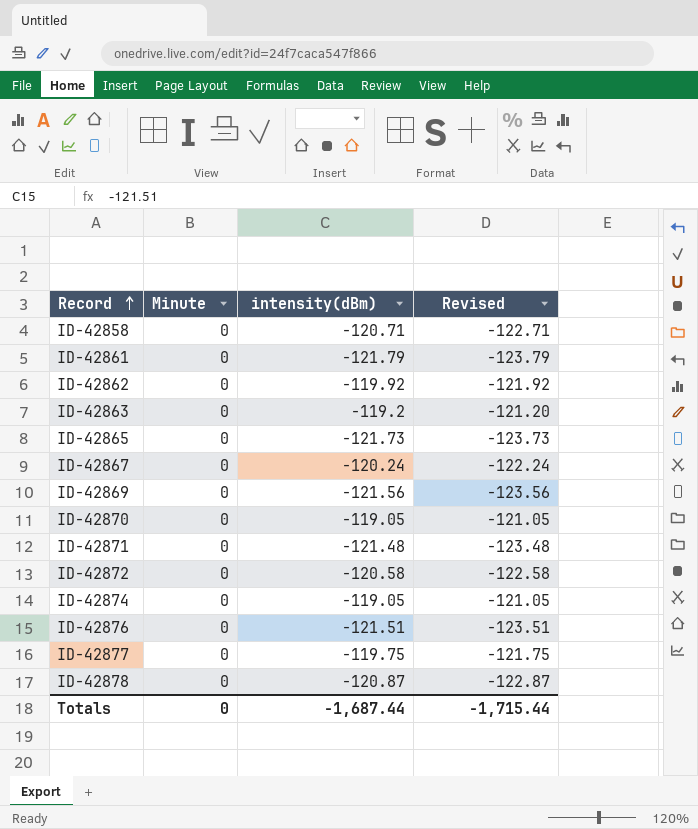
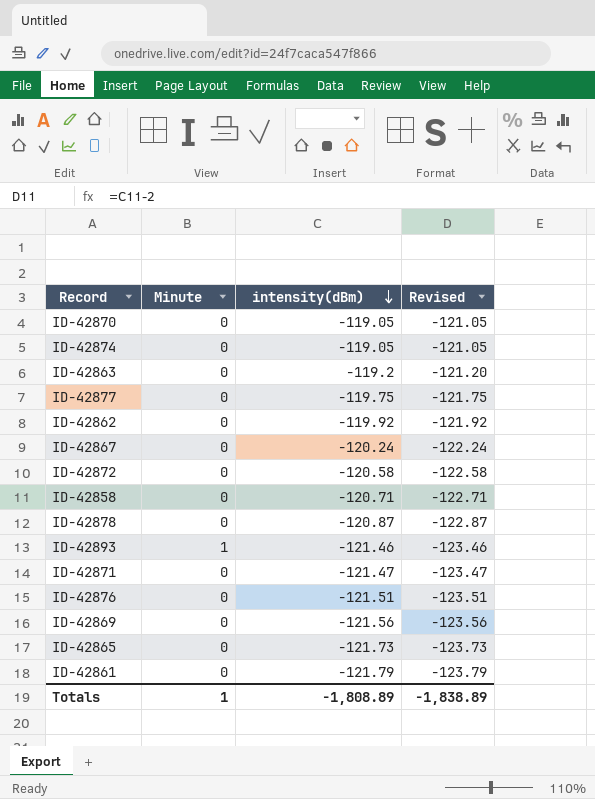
row order: Record ascending -> intensity(dBm) descending
row ID-42893: none -> 1 | -121.46 | -123.46
ID-42871 | intensity(dBm): -121.48 -> -121.47
ID-42871 | Revised: -123.48 -> -123.47
Totals | Minute: 0 -> 1
Totals | intensity(dBm): -1,687.44 -> -1,808.89
Totals | Revised: -1,715.44 -> -1,838.89

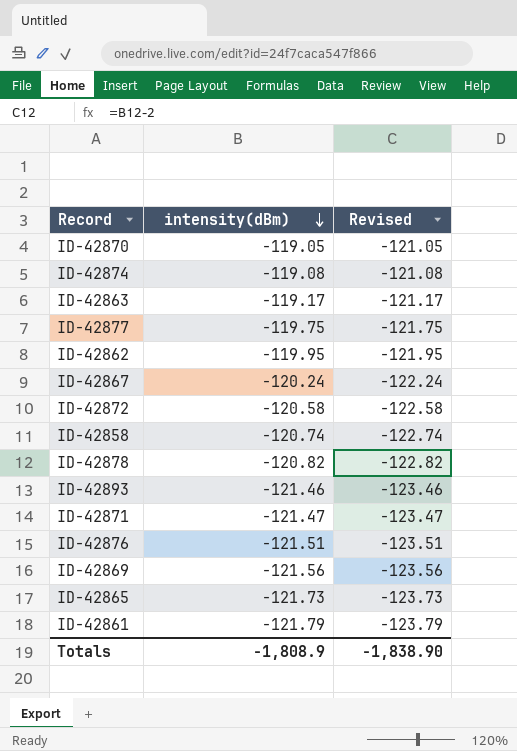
column Minute | position: 2 -> none
ID-42874 | intensity(dBm): -119.05 -> -119.08
ID-42874 | Revised: -121.05 -> -121.08
ID-42863 | intensity(dBm): -119.2 -> -119.17
ID-42863 | Revised: -121.20 -> -121.17
ID-42862 | intensity(dBm): -119.92 -> -119.95
ID-42862 | Revised: -121.92 -> -121.95
ID-42858 | intensity(dBm): -120.71 -> -120.74
ID-42858 | Revised: -122.71 -> -122.74
ID-42878 | intensity(dBm): -120.87 -> -120.82
ID-42878 | Revised: -122.87 -> -122.82
Totals | intensity(dBm): -1,808.89 -> -1,808.9
Totals | Revised: -1,838.89 -> -1,838.90

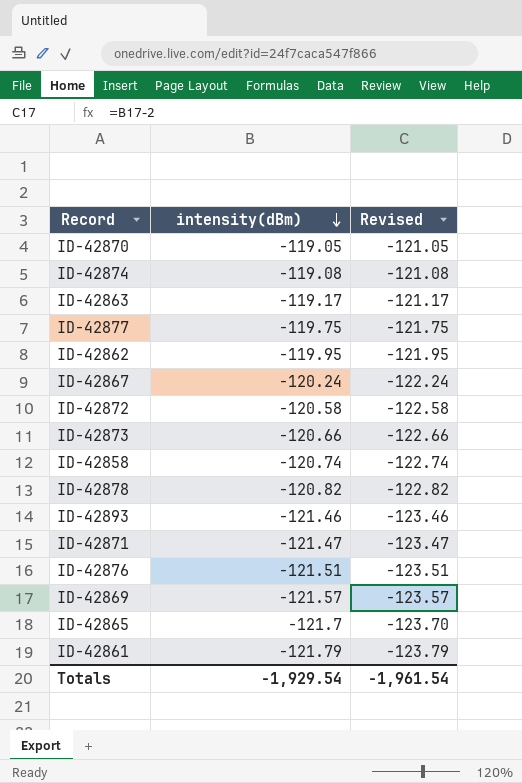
row ID-42873: none -> -120.66 | -122.66
ID-42869 | intensity(dBm): -121.56 -> -121.57
ID-42869 | Revised: -123.56 -> -123.57
ID-42865 | intensity(dBm): -121.73 -> -121.7
ID-42865 | Revised: -123.73 -> -123.70
Totals | intensity(dBm): -1,808.9 -> -1,929.54
Totals | Revised: -1,838.90 -> -1,961.54

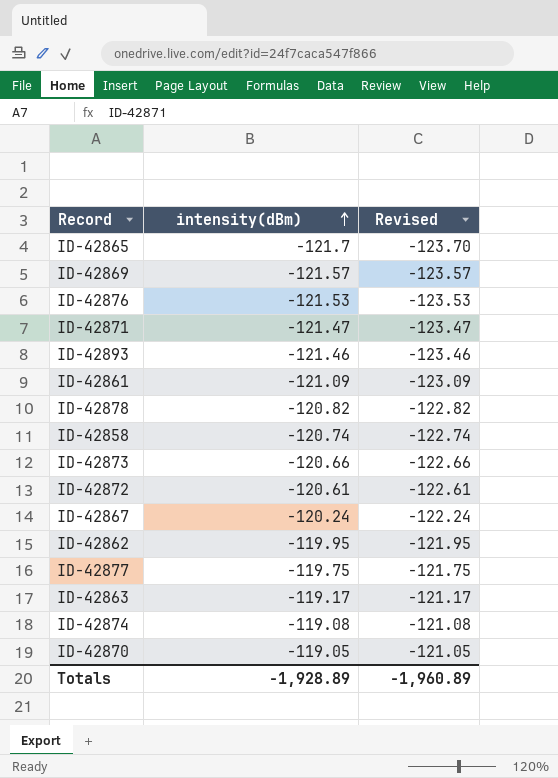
row order: intensity(dBm) descending -> intensity(dBm) ascending
ID-42876 | intensity(dBm): -121.51 -> -121.53
ID-42876 | Revised: -123.51 -> -123.53
ID-42861 | intensity(dBm): -121.79 -> -121.09
ID-42861 | Revised: -123.79 -> -123.09
ID-42872 | intensity(dBm): -120.58 -> -120.61
ID-42872 | Revised: -122.58 -> -122.61
Totals | intensity(dBm): -1,929.54 -> -1,928.89
Totals | Revised: -1,961.54 -> -1,960.89

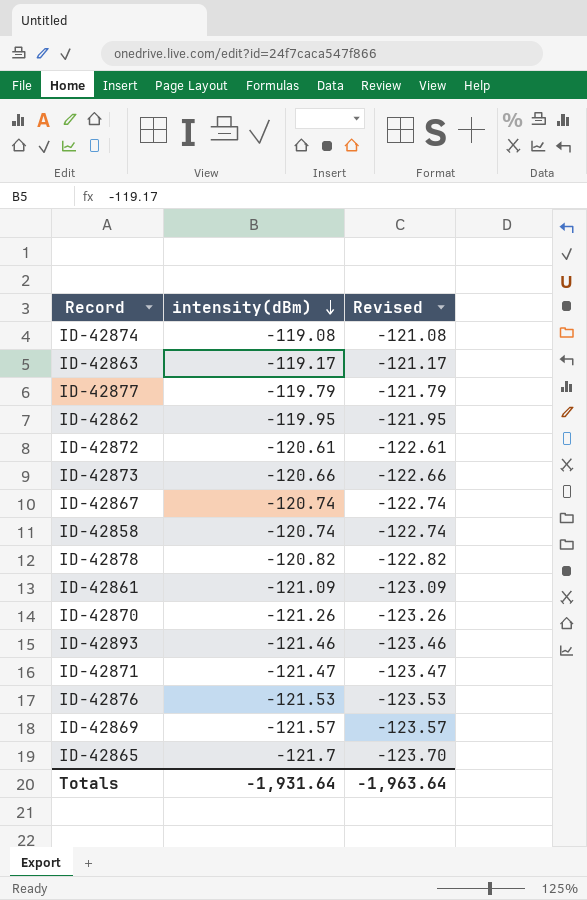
row order: intensity(dBm) ascending -> intensity(dBm) descending
ID-42877 | intensity(dBm): -119.75 -> -119.79
ID-42877 | Revised: -121.75 -> -121.79
ID-42867 | intensity(dBm): -120.24 -> -120.74
ID-42867 | Revised: -122.24 -> -122.74
ID-42870 | intensity(dBm): -119.05 -> -121.26
ID-42870 | Revised: -121.05 -> -123.26
Totals | intensity(dBm): -1,928.89 -> -1,931.64
Totals | Revised: -1,960.89 -> -1,963.64

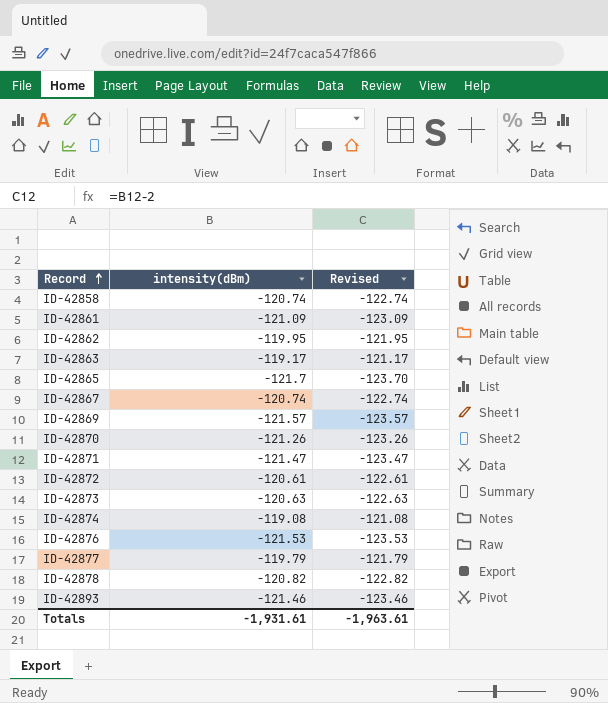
row order: intensity(dBm) descending -> Record ascending
ID-42873 | intensity(dBm): -120.66 -> -120.63
ID-42873 | Revised: -122.66 -> -122.63
Totals | intensity(dBm): -1,931.64 -> -1,931.61
Totals | Revised: -1,963.64 -> -1,963.61

